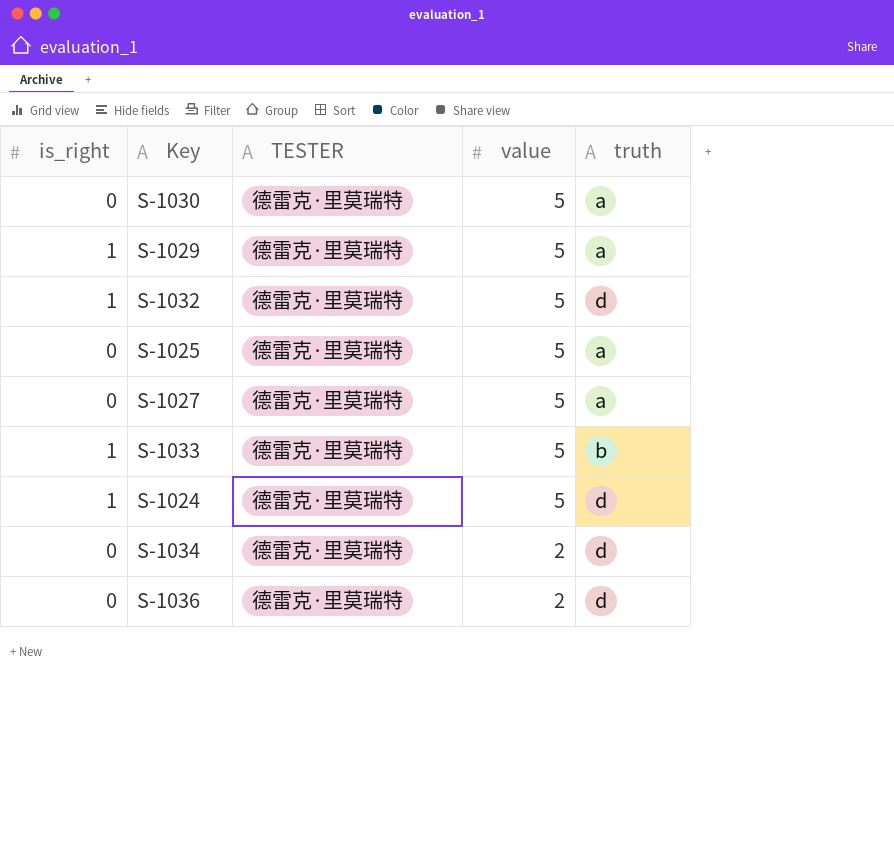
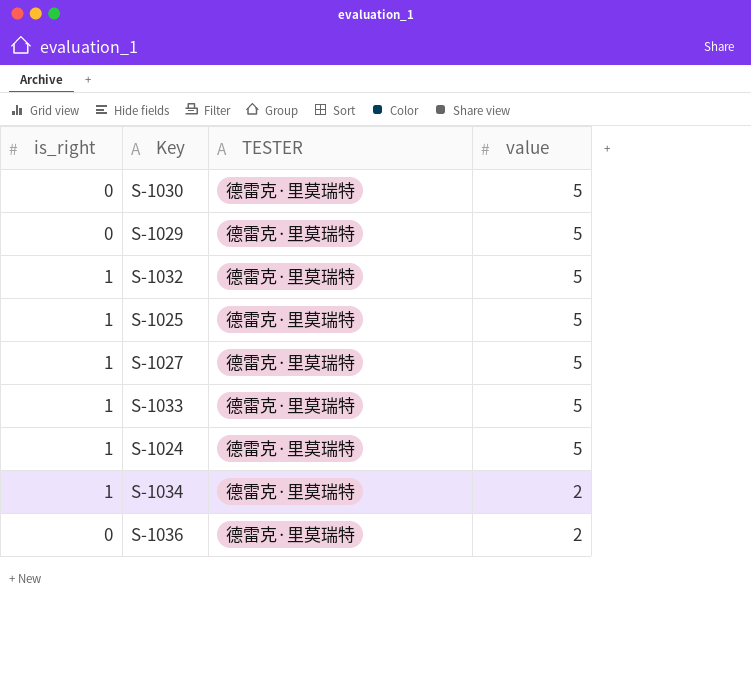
column truth | position: 5 -> none
S-1029 | is_right: 1 -> 0
S-1025 | is_right: 0 -> 1
S-1027 | is_right: 0 -> 1
S-1034 | is_right: 0 -> 1

